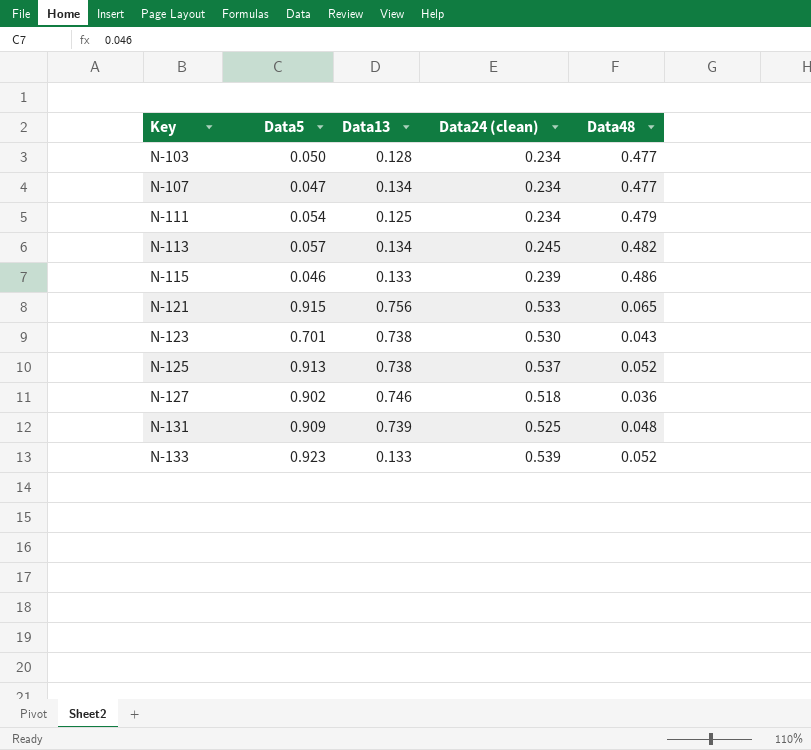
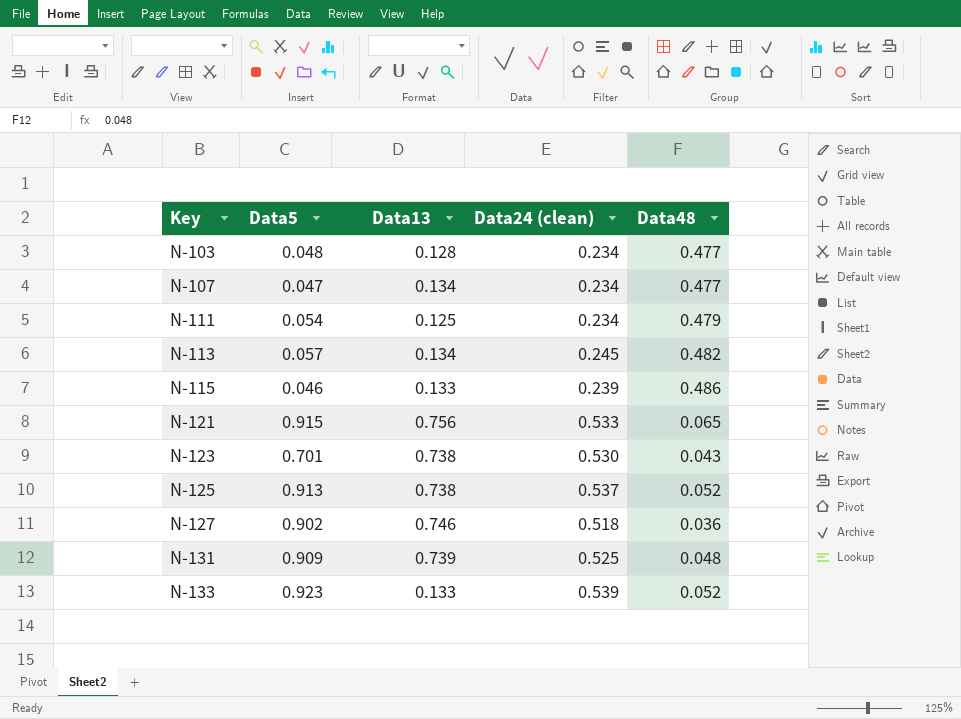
N-103 | Data5: 0.050 -> 0.048

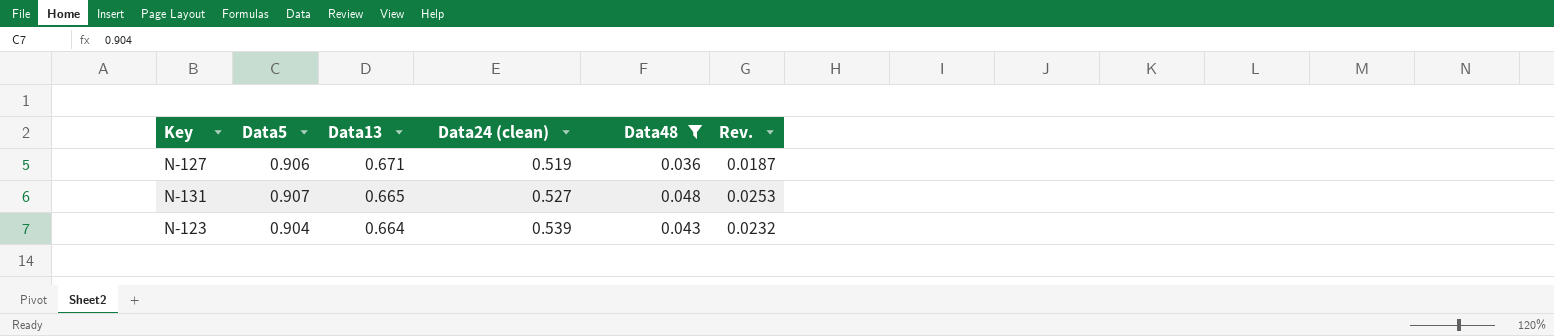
filter: none -> Data48 <= 0.048
row order: Key ascending -> Data13 descending
column Rev. | formula: none -> [Data24 (clean)] * [Data48]
N-127 | Data5: 0.902 -> 0.906
N-127 | Data13: 0.746 -> 0.671
N-127 | Data24 (clean): 0.518 -> 0.519
N-131 | Data5: 0.909 -> 0.907
N-131 | Data13: 0.739 -> 0.665
N-131 | Data24 (clean): 0.525 -> 0.527
N-123 | Data5: 0.701 -> 0.904
N-123 | Data13: 0.738 -> 0.664
N-123 | Data24 (clean): 0.530 -> 0.539

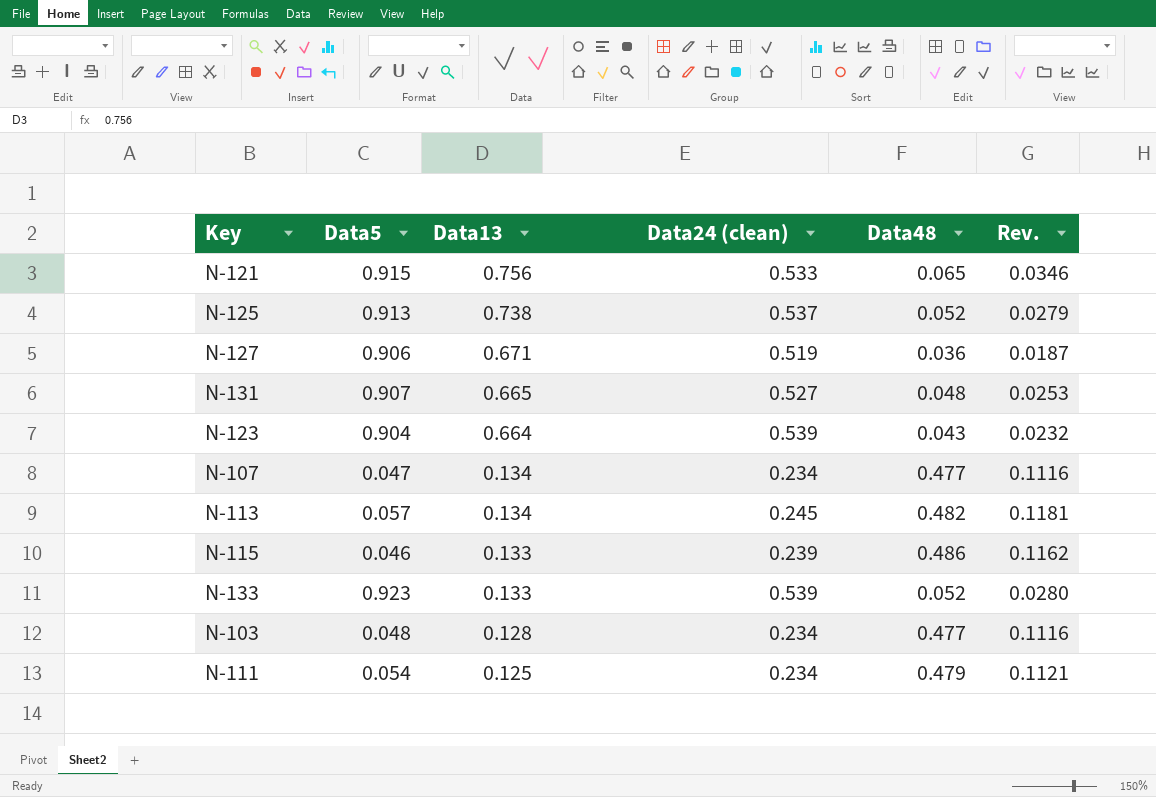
filter: Data48 <= 0.048 -> none

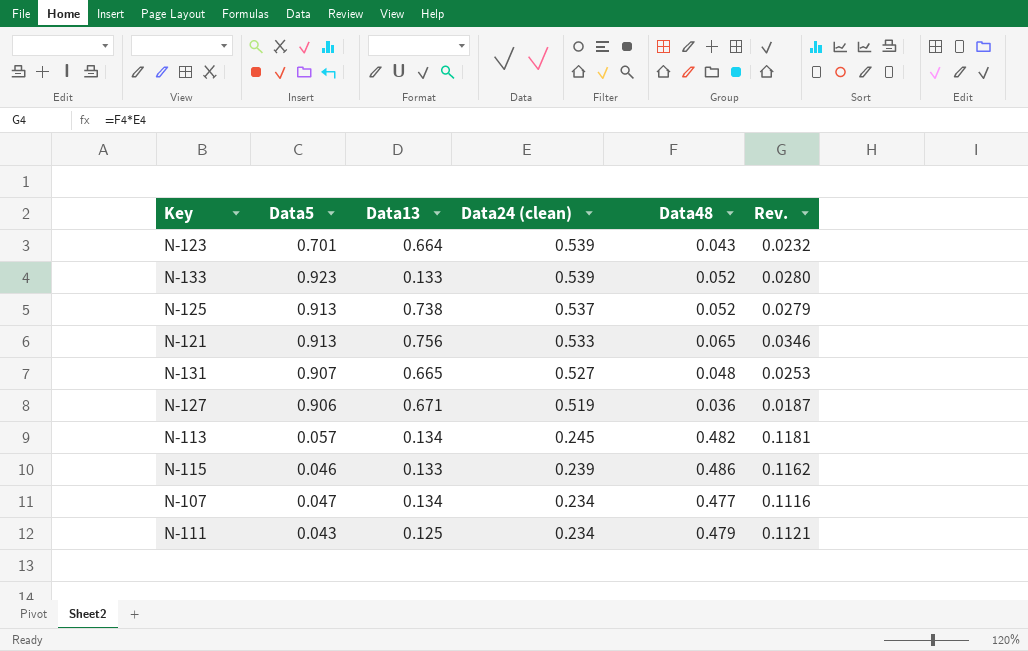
row order: Data13 descending -> Data24 (clean) descending
row N-103: 0.048 | 0.128 | 0.234 | 0.477 | 0.1116 -> none
N-123 | Data5: 0.904 -> 0.701
N-121 | Data5: 0.915 -> 0.913
N-111 | Data5: 0.054 -> 0.043

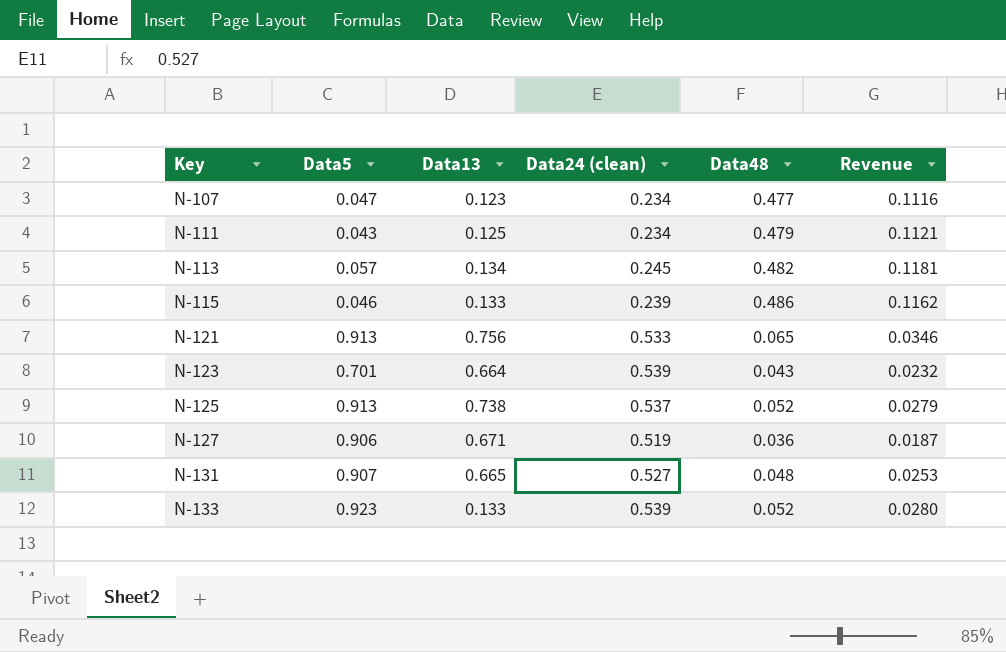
row order: Data24 (clean) descending -> Key ascending
column name: Rev. -> Revenue
N-107 | Data13: 0.134 -> 0.123

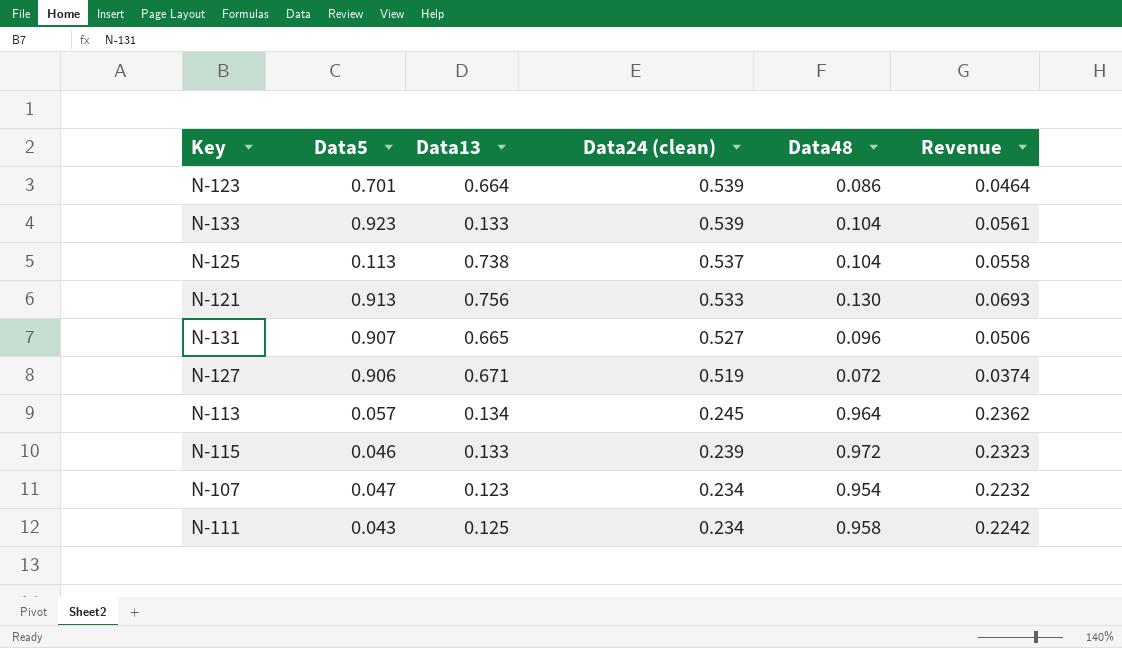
row order: Key ascending -> Data24 (clean) descending
N-123 | Data48: 0.043 -> 0.086
N-123 | Revenue: 0.0232 -> 0.0464
N-133 | Data48: 0.052 -> 0.104
N-133 | Revenue: 0.0280 -> 0.0561
N-125 | Data5: 0.913 -> 0.113
N-125 | Data48: 0.052 -> 0.104
N-125 | Revenue: 0.0279 -> 0.0558
N-121 | Data48: 0.065 -> 0.130
N-121 | Revenue: 0.0346 -> 0.0693
N-131 | Data48: 0.048 -> 0.096
N-131 | Revenue: 0.0253 -> 0.0506
N-127 | Data48: 0.036 -> 0.072
N-127 | Revenue: 0.0187 -> 0.0374
N-113 | Data48: 0.482 -> 0.964
N-113 | Revenue: 0.1181 -> 0.2362
N-115 | Data48: 0.486 -> 0.972
N-115 | Revenue: 0.1162 -> 0.2323
N-107 | Data48: 0.477 -> 0.954
N-107 | Revenue: 0.1116 -> 0.2232
N-111 | Data48: 0.479 -> 0.958
N-111 | Revenue: 0.1121 -> 0.2242

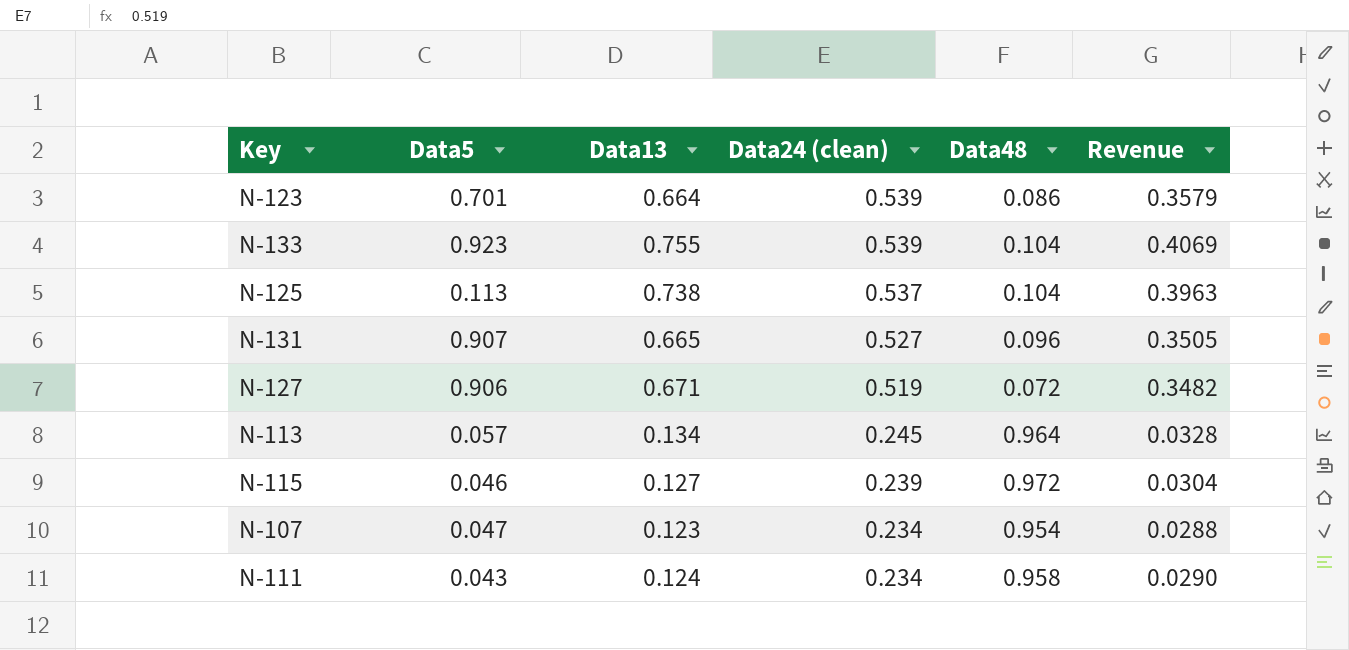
column Revenue | formula: [Data24 (clean)] * [Data48] -> [Data13] * [Data24 (clean)]
row N-121: 0.913 | 0.756 | 0.533 | 0.130 | 0.0693 -> none
N-133 | Data13: 0.133 -> 0.755
N-115 | Data13: 0.133 -> 0.127
N-111 | Data13: 0.125 -> 0.124

